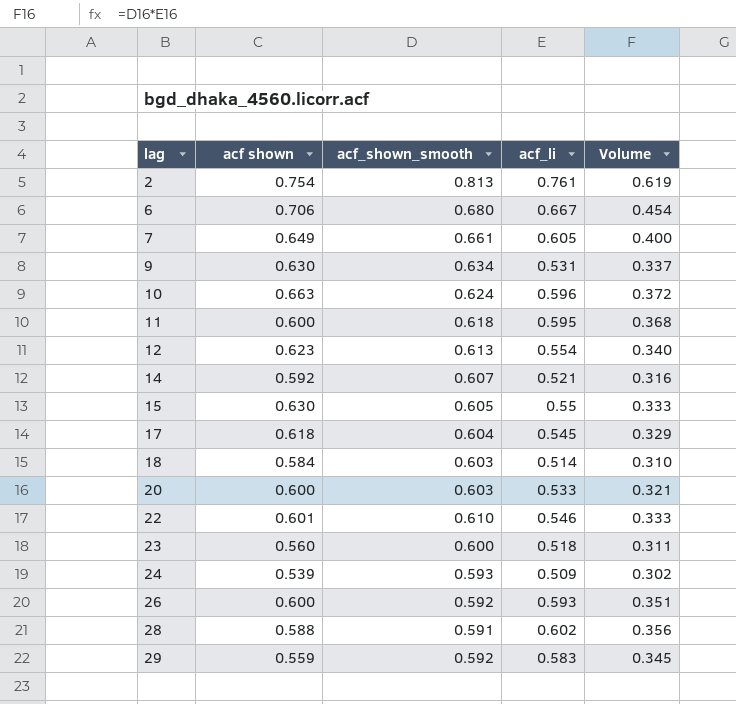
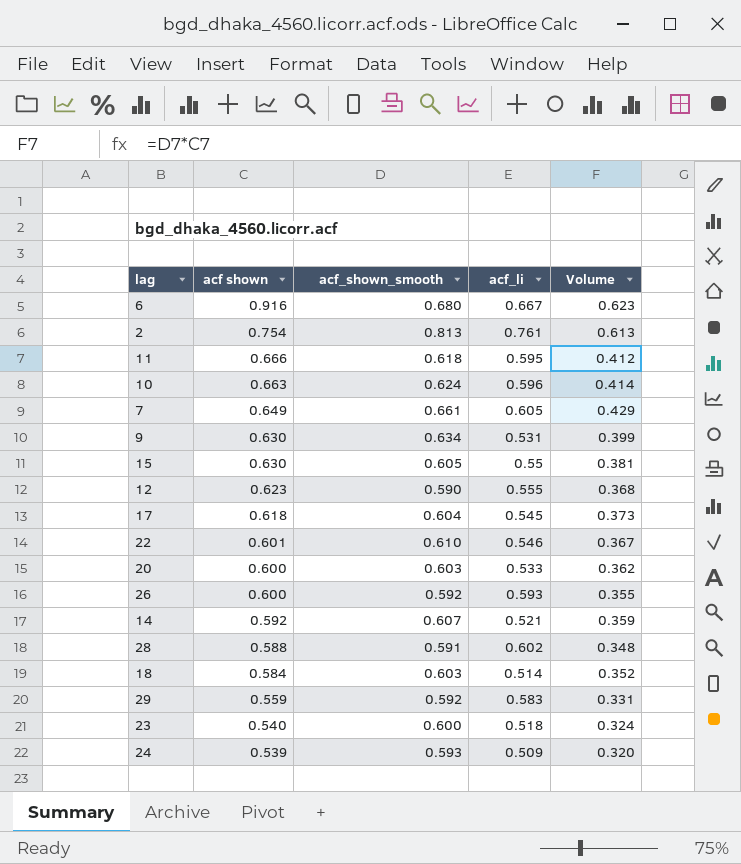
row order: lag ascending -> acf shown descending
column Volume | formula: [acf_shown_smooth] * [acf_li] -> [acf shown] * [acf_shown_smooth]
6 | acf shown: 0.706 -> 0.916
11 | acf shown: 0.600 -> 0.666
12 | acf_shown_smooth: 0.613 -> 0.590
12 | acf_li: 0.554 -> 0.555
23 | acf shown: 0.560 -> 0.540

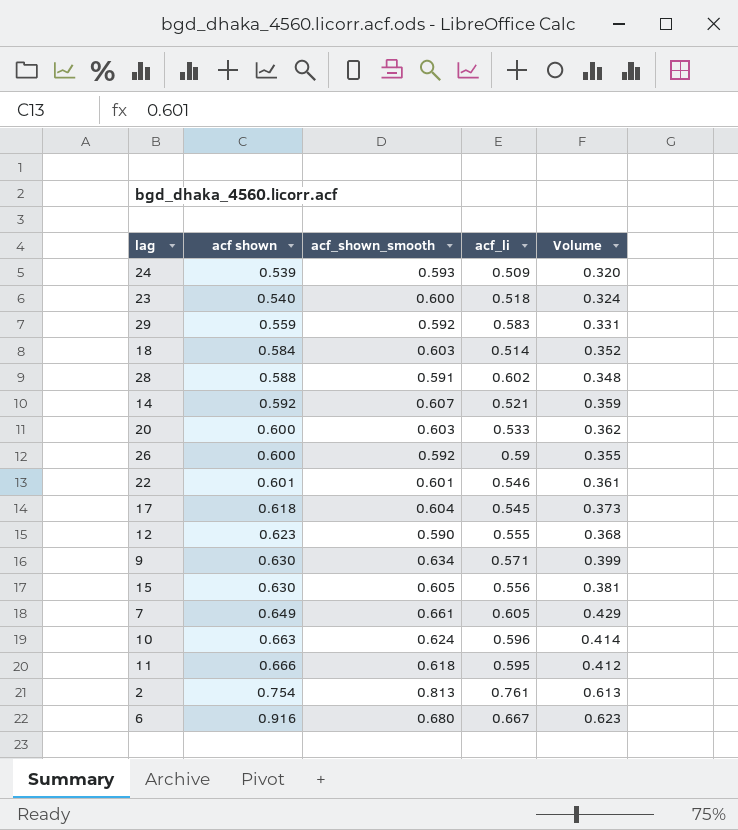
row order: acf shown descending -> acf shown ascending
26 | acf_li: 0.593 -> 0.59
22 | acf_shown_smooth: 0.610 -> 0.601
22 | Volume: 0.367 -> 0.361
9 | acf_li: 0.531 -> 0.571
15 | acf_li: 0.55 -> 0.556

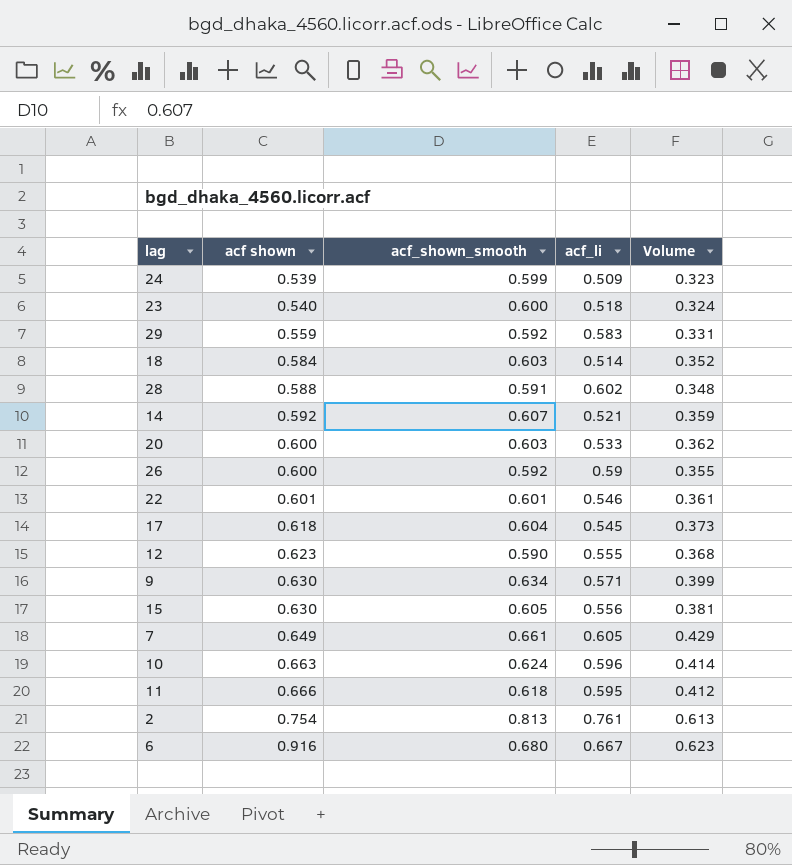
24 | acf_shown_smooth: 0.593 -> 0.599
24 | Volume: 0.320 -> 0.323

